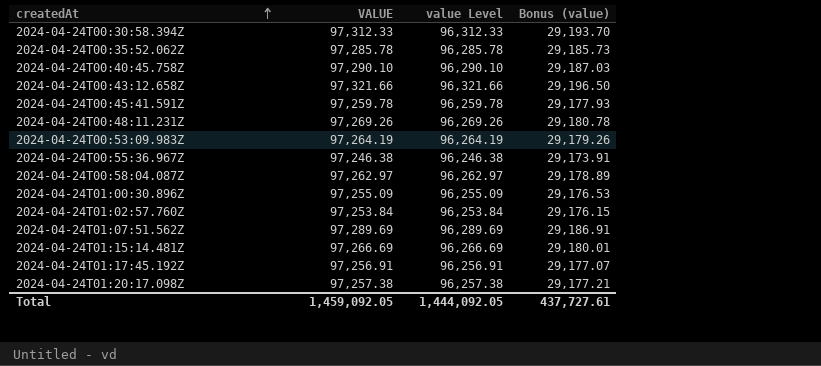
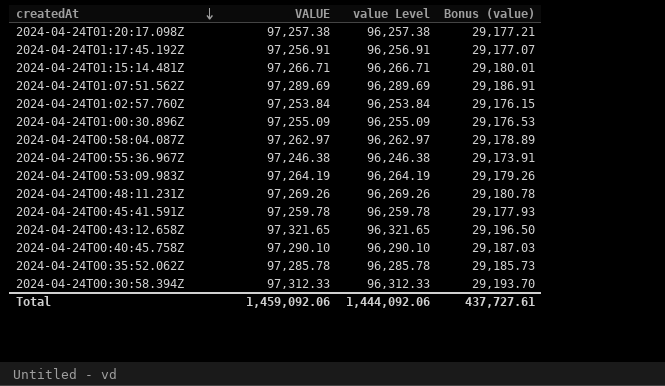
row order: createdAt ascending -> createdAt descending
2024-04-24T01:15:14.481Z | VALUE: 97,266.69 -> 97,266.71
2024-04-24T01:15:14.481Z | value Level: 96,266.69 -> 96,266.71
2024-04-24T00:43:12.658Z | VALUE: 97,321.66 -> 97,321.65
2024-04-24T00:43:12.658Z | value Level: 96,321.66 -> 96,321.65
Total | VALUE: 1,459,092.05 -> 1,459,092.06
Total | value Level: 1,444,092.05 -> 1,444,092.06

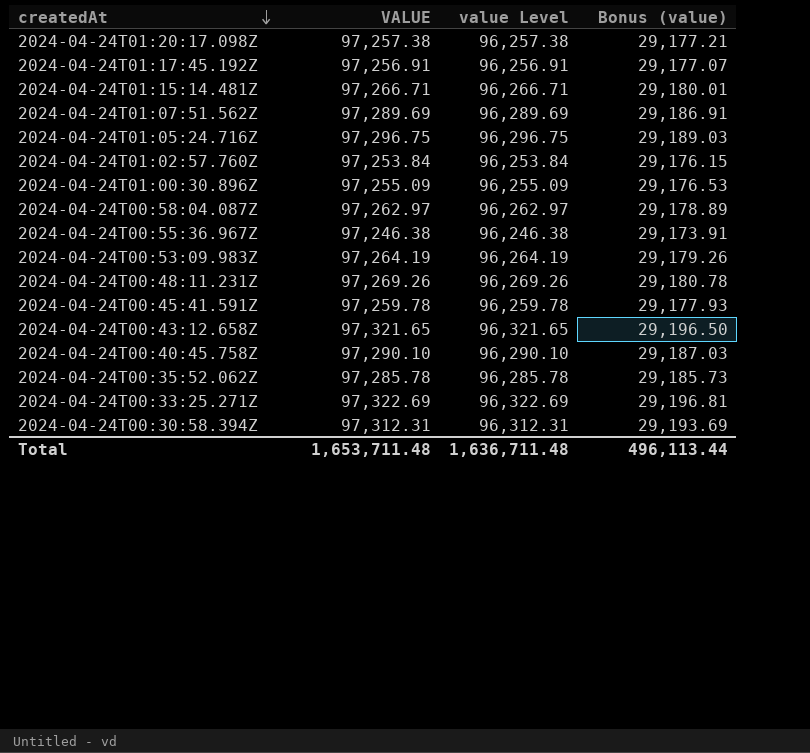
row 2024-04-24T01:05:24.716Z: none -> 97,296.75 | 96,296.75 | 29,189.03
row 2024-04-24T00:33:25.271Z: none -> 97,322.69 | 96,322.69 | 29,196.81
2024-04-24T00:30:58.394Z | VALUE: 97,312.33 -> 97,312.31
2024-04-24T00:30:58.394Z | value Level: 96,312.33 -> 96,312.31
2024-04-24T00:30:58.394Z | Bonus (value): 29,193.70 -> 29,193.69
Total | VALUE: 1,459,092.06 -> 1,653,711.48
Total | value Level: 1,444,092.06 -> 1,636,711.48
Total | Bonus (value): 437,727.61 -> 496,113.44

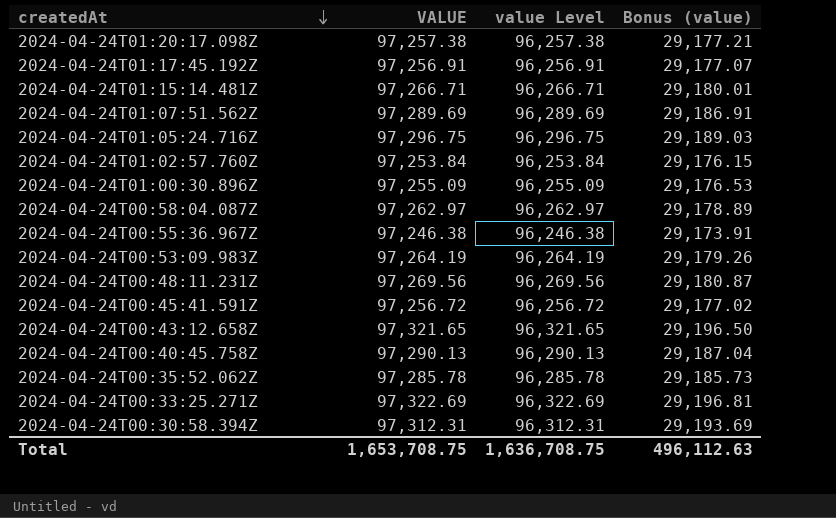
2024-04-24T00:48:11.231Z | VALUE: 97,269.26 -> 97,269.56
2024-04-24T00:48:11.231Z | value Level: 96,269.26 -> 96,269.56
2024-04-24T00:48:11.231Z | Bonus (value): 29,180.78 -> 29,180.87
2024-04-24T00:45:41.591Z | VALUE: 97,259.78 -> 97,256.72
2024-04-24T00:45:41.591Z | value Level: 96,259.78 -> 96,256.72
2024-04-24T00:45:41.591Z | Bonus (value): 29,177.93 -> 29,177.02
2024-04-24T00:40:45.758Z | VALUE: 97,290.10 -> 97,290.13
2024-04-24T00:40:45.758Z | value Level: 96,290.10 -> 96,290.13
2024-04-24T00:40:45.758Z | Bonus (value): 29,187.03 -> 29,187.04
Total | VALUE: 1,653,711.48 -> 1,653,708.75
Total | value Level: 1,636,711.48 -> 1,636,708.75
Total | Bonus (value): 496,113.44 -> 496,112.63

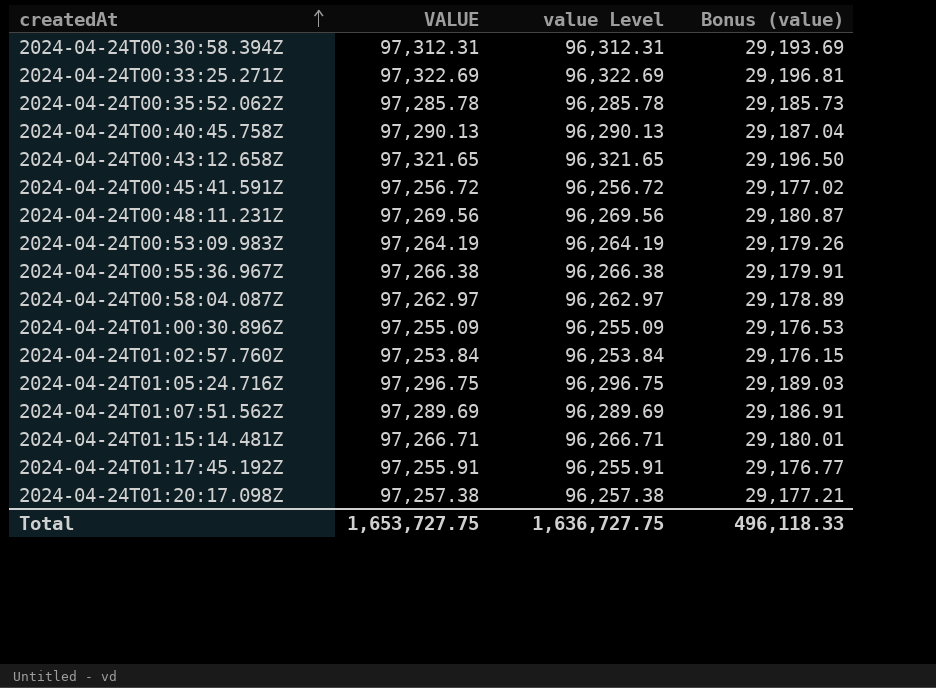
row order: createdAt descending -> createdAt ascending
2024-04-24T00:55:36.967Z | VALUE: 97,246.38 -> 97,266.38
2024-04-24T00:55:36.967Z | value Level: 96,246.38 -> 96,266.38
2024-04-24T00:55:36.967Z | Bonus (value): 29,173.91 -> 29,179.91
2024-04-24T01:17:45.192Z | VALUE: 97,256.91 -> 97,255.91
2024-04-24T01:17:45.192Z | value Level: 96,256.91 -> 96,255.91
2024-04-24T01:17:45.192Z | Bonus (value): 29,177.07 -> 29,176.77
Total | VALUE: 1,653,708.75 -> 1,653,727.75
Total | value Level: 1,636,708.75 -> 1,636,727.75
Total | Bonus (value): 496,112.63 -> 496,118.33

